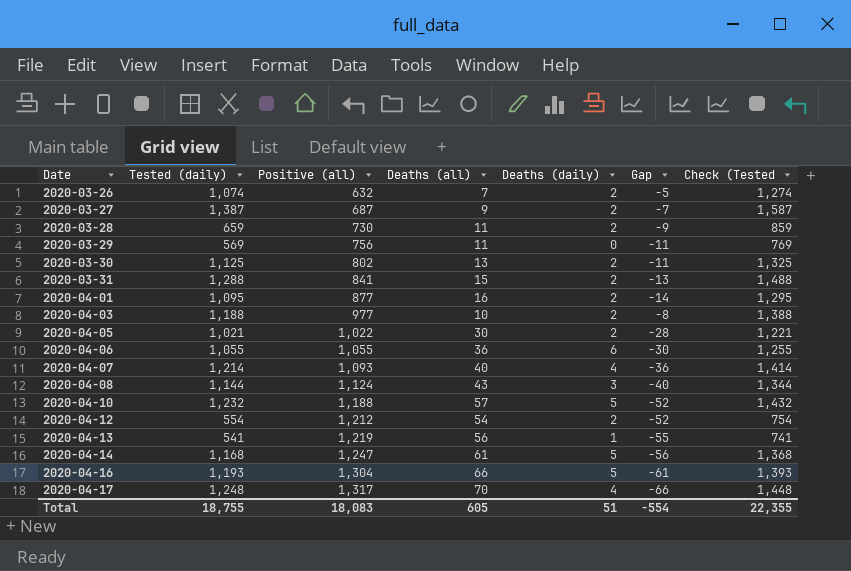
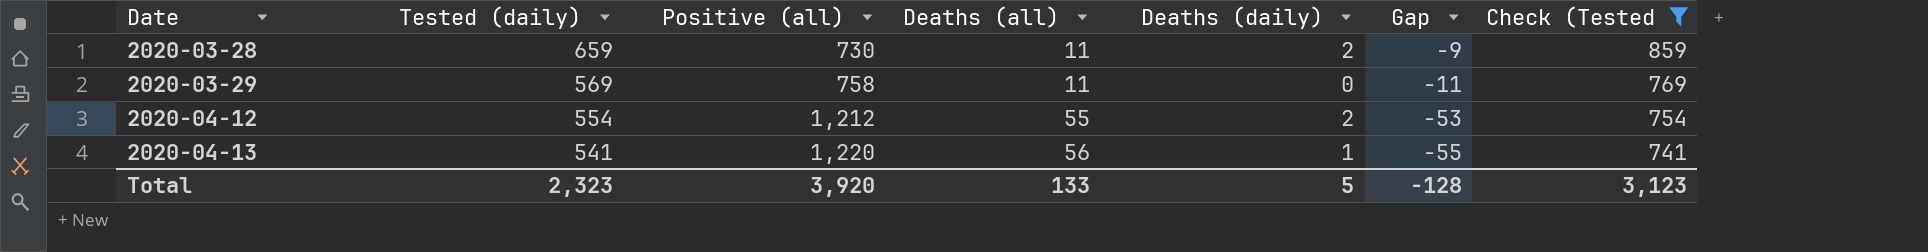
filter: none -> Check (Tested <= 859
2020-03-29 | Positive (all): 756 -> 758
2020-04-12 | Deaths (all): 54 -> 55
2020-04-12 | Gap: -52 -> -53
2020-04-13 | Positive (all): 1,219 -> 1,220
Total | Tested (daily): 18,755 -> 2,323
Total | Positive (all): 18,083 -> 3,920
Total | Deaths (all): 605 -> 133
Total | Deaths (daily): 51 -> 5
Total | Gap: -554 -> -128
Total | Check (Tested: 22,355 -> 3,123

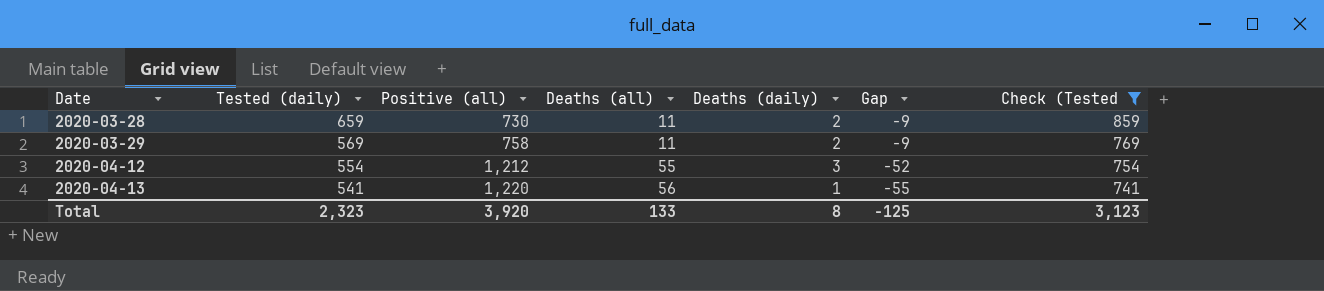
2020-03-29 | Deaths (daily): 0 -> 2
2020-03-29 | Gap: -11 -> -9
2020-04-12 | Deaths (daily): 2 -> 3
2020-04-12 | Gap: -53 -> -52
Total | Deaths (daily): 5 -> 8
Total | Gap: -128 -> -125

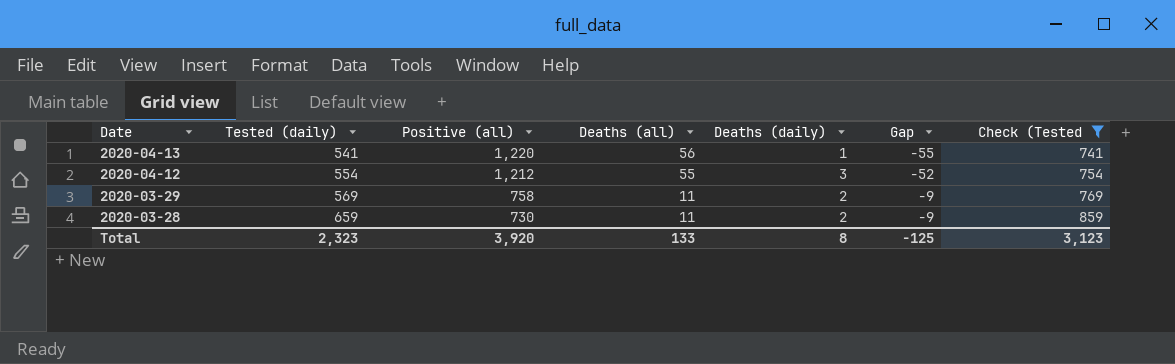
row order: Date ascending -> Date descending

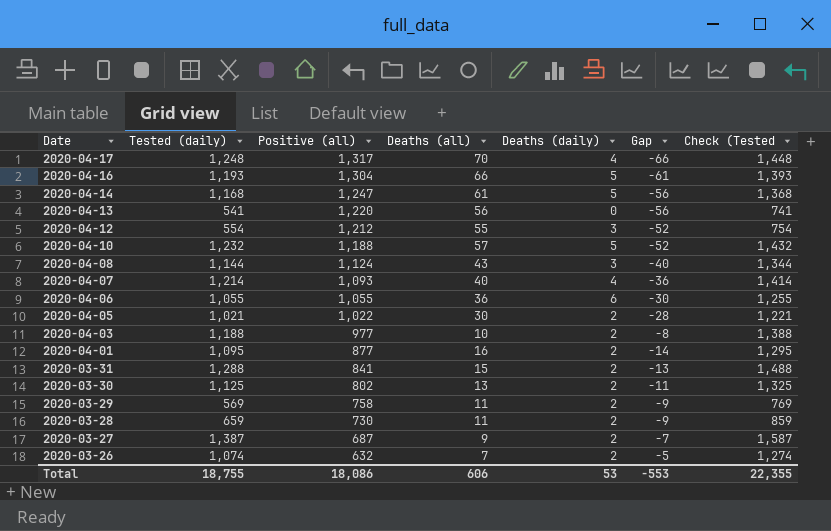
filter: Check (Tested <= 859 -> none
2020-04-13 | Deaths (daily): 1 -> 0
2020-04-13 | Gap: -55 -> -56
Total | Tested (daily): 2,323 -> 18,755
Total | Positive (all): 3,920 -> 18,086
Total | Deaths (all): 133 -> 606
Total | Deaths (daily): 8 -> 53
Total | Gap: -125 -> -553
Total | Check (Tested: 3,123 -> 22,355

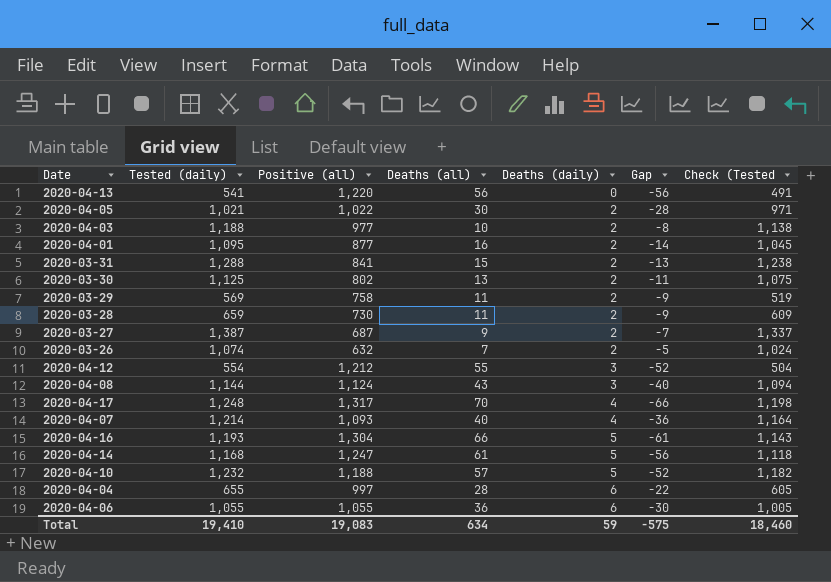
row order: Date descending -> Deaths (daily) ascending
column Check (Tested | formula: [Tested (daily)] + 200 -> [Tested (daily)] - 50
row 2020-04-04: none -> 655 | 997 | 28 | 6 | -22 | 605
Total | Tested (daily): 18,755 -> 19,410
Total | Positive (all): 18,086 -> 19,083
Total | Deaths (all): 606 -> 634
Total | Deaths (daily): 53 -> 59
Total | Gap: -553 -> -575
Total | Check (Tested: 22,355 -> 18,460

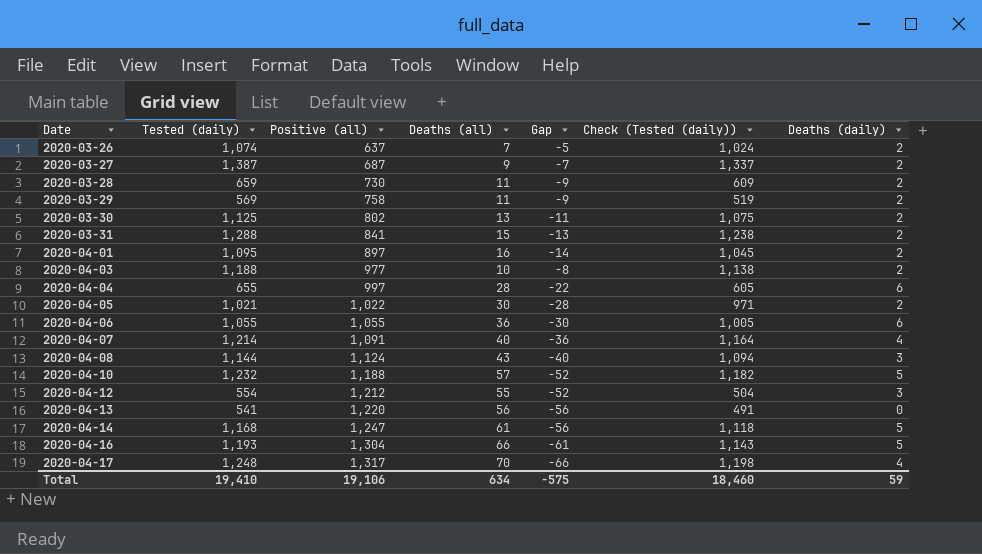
row order: Deaths (daily) ascending -> Date ascending
column name: Check (Tested -> Check (Tested (daily))
column Deaths (daily) | position: 5 -> 7
2020-03-26 | Positive (all): 632 -> 637
2020-04-01 | Positive (all): 877 -> 897
2020-04-07 | Positive (all): 1,093 -> 1,091
Total | Positive (all): 19,083 -> 19,106

